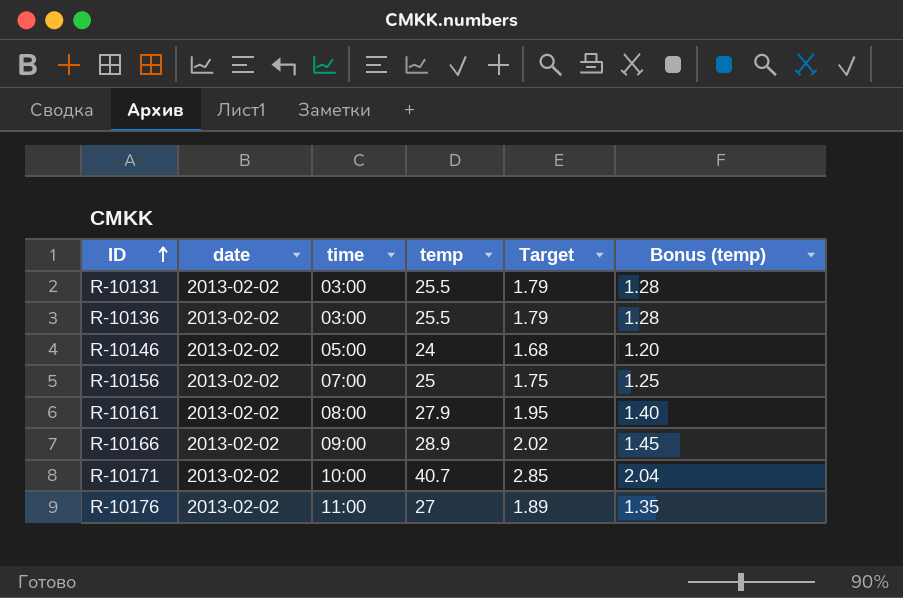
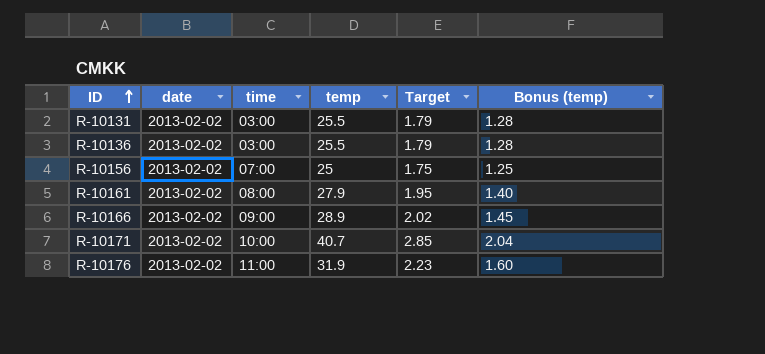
row R-10146: 2013-02-02 | 05:00 | 24 | 1.68 | 1.20 -> none
R-10176 | temp: 27 -> 31.9
R-10176 | Target: 1.89 -> 2.23
R-10176 | Bonus (temp): 1.35 -> 1.60

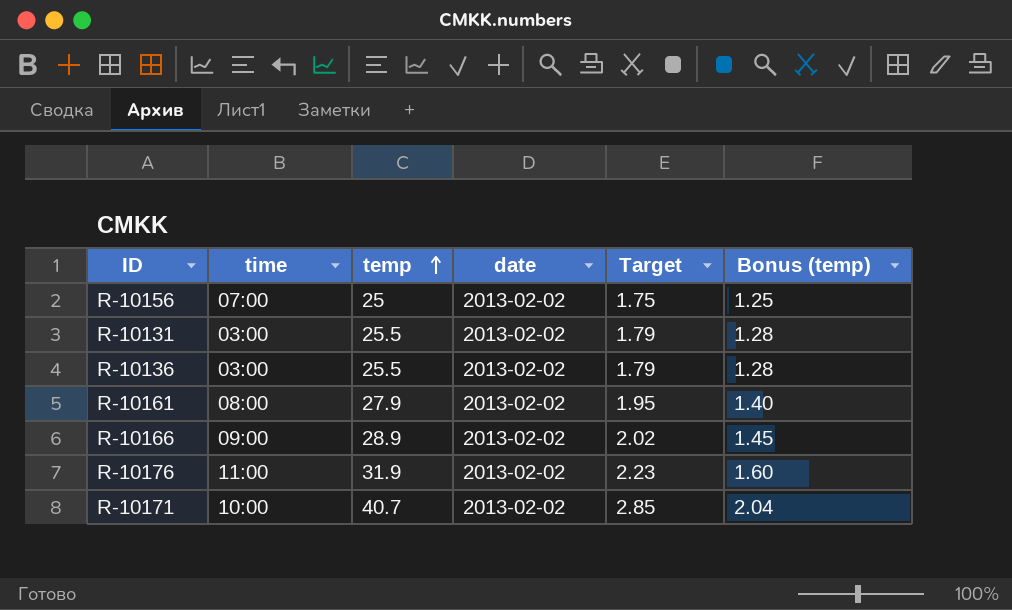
row order: ID ascending -> temp ascending
column date | position: 2 -> 4

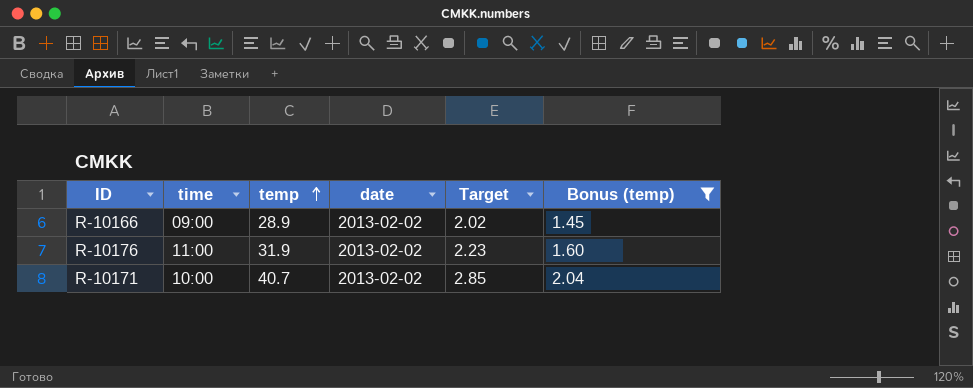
filter: none -> Bonus (temp) >= 1.45

